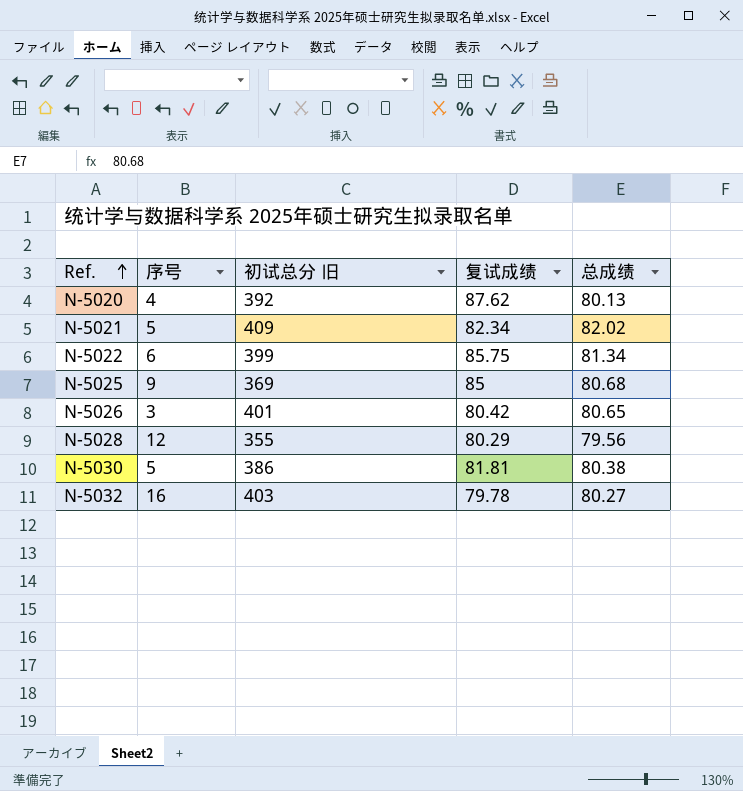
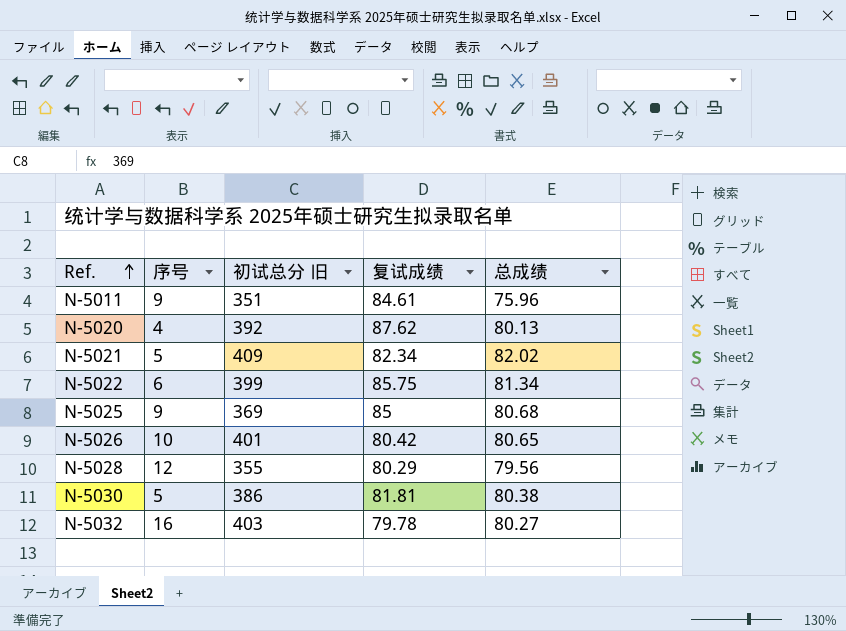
row N-5011: none -> 9 | 351 | 84.61 | 75.96
N-5026 | 序号: 3 -> 10

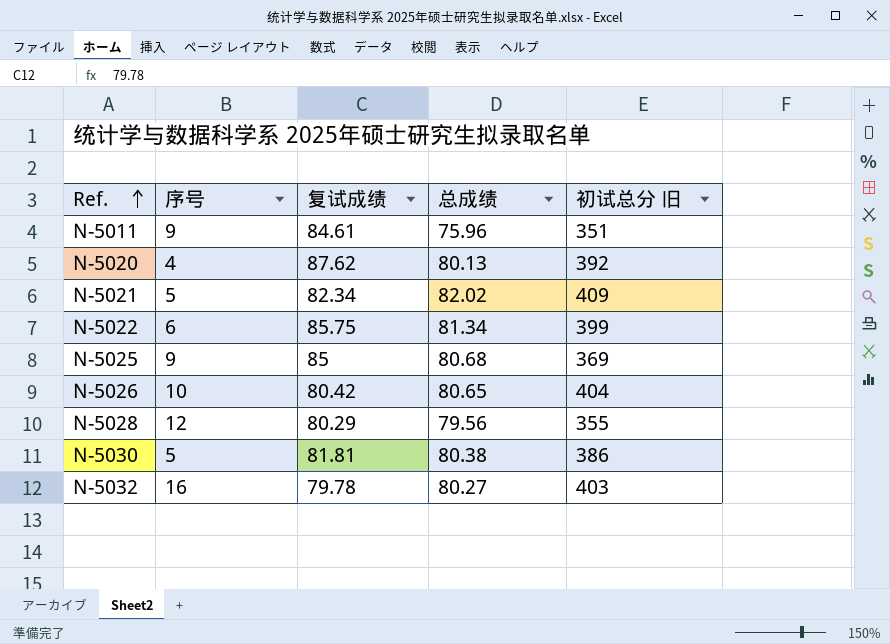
column 初试总分 旧 | position: 3 -> 5
N-5026 | 初试总分 旧: 401 -> 404

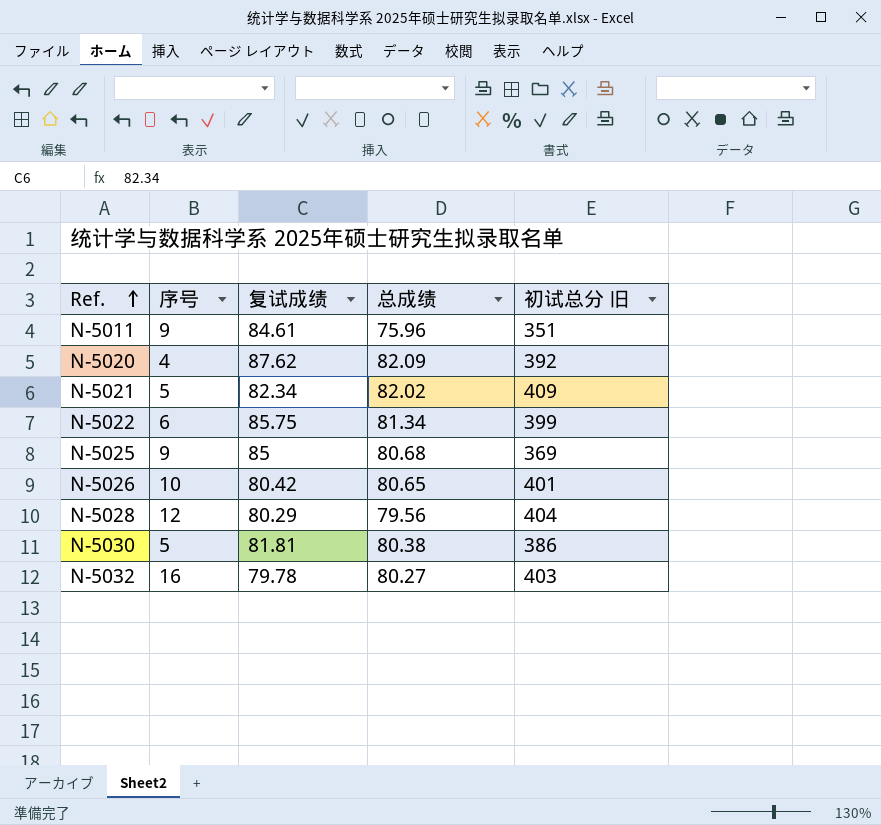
N-5020 | 总成绩: 80.13 -> 82.09
N-5026 | 初试总分 旧: 404 -> 401
N-5028 | 初试总分 旧: 355 -> 404

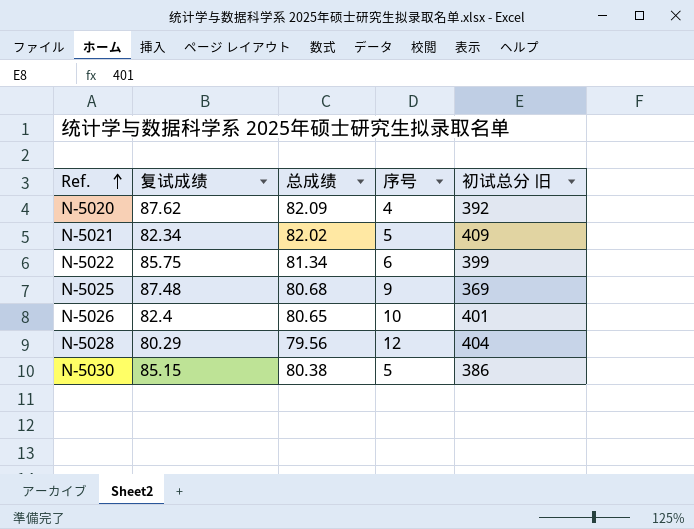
column 序号 | position: 2 -> 4
row N-5011: 9 | 84.61 | 75.96 | 351 -> none
row N-5032: 16 | 79.78 | 80.27 | 403 -> none
N-5025 | 复试成绩: 85 -> 87.48
N-5026 | 复试成绩: 80.42 -> 82.4
N-5030 | 复试成绩: 81.81 -> 85.15

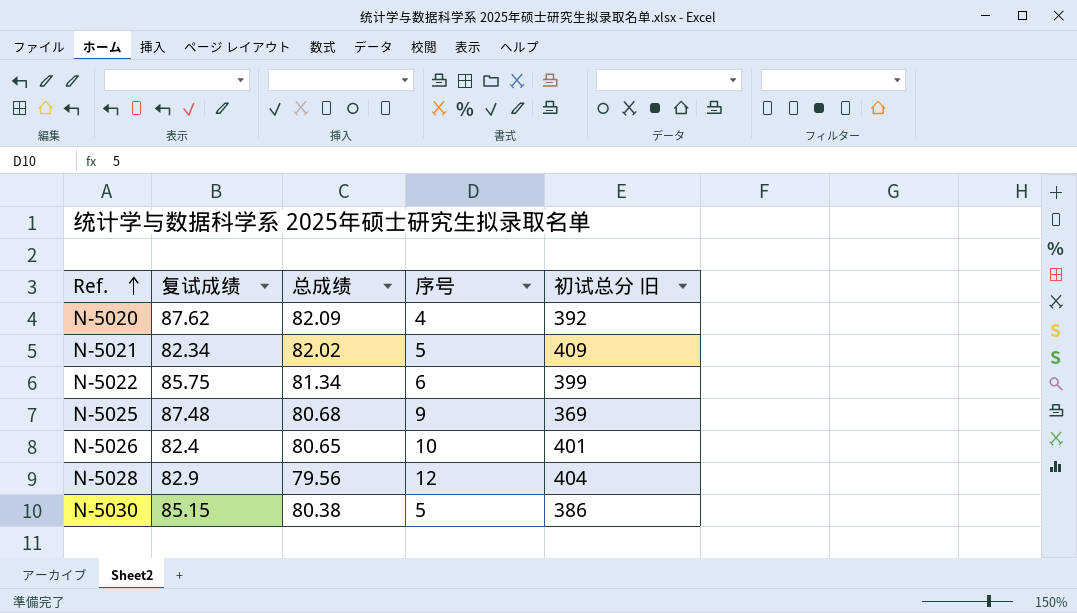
N-5028 | 复试成绩: 80.29 -> 82.9

